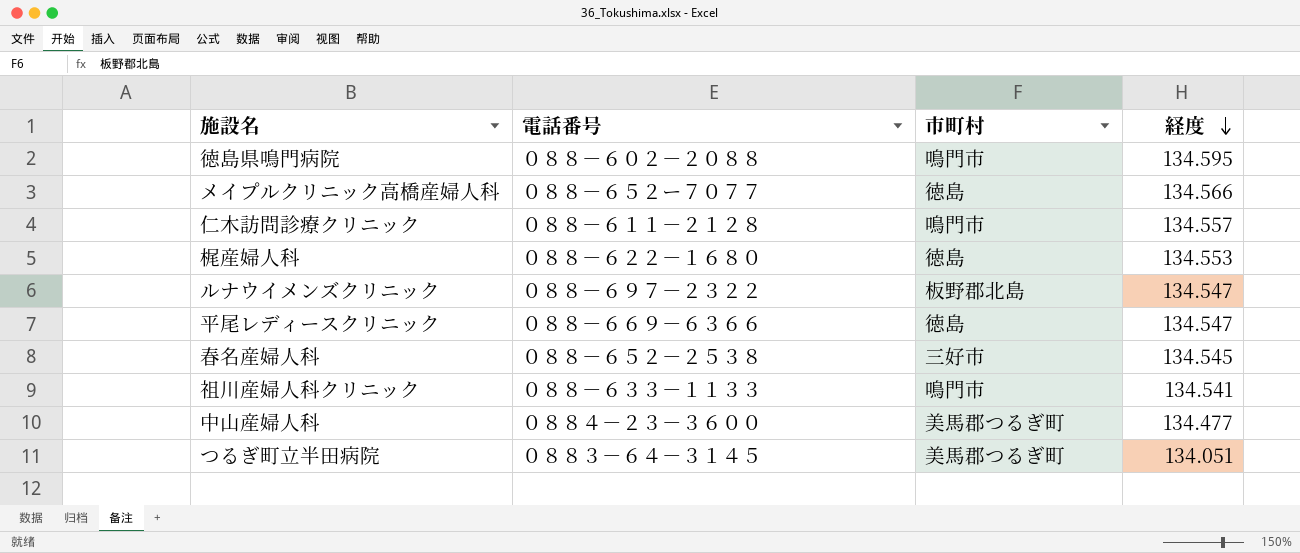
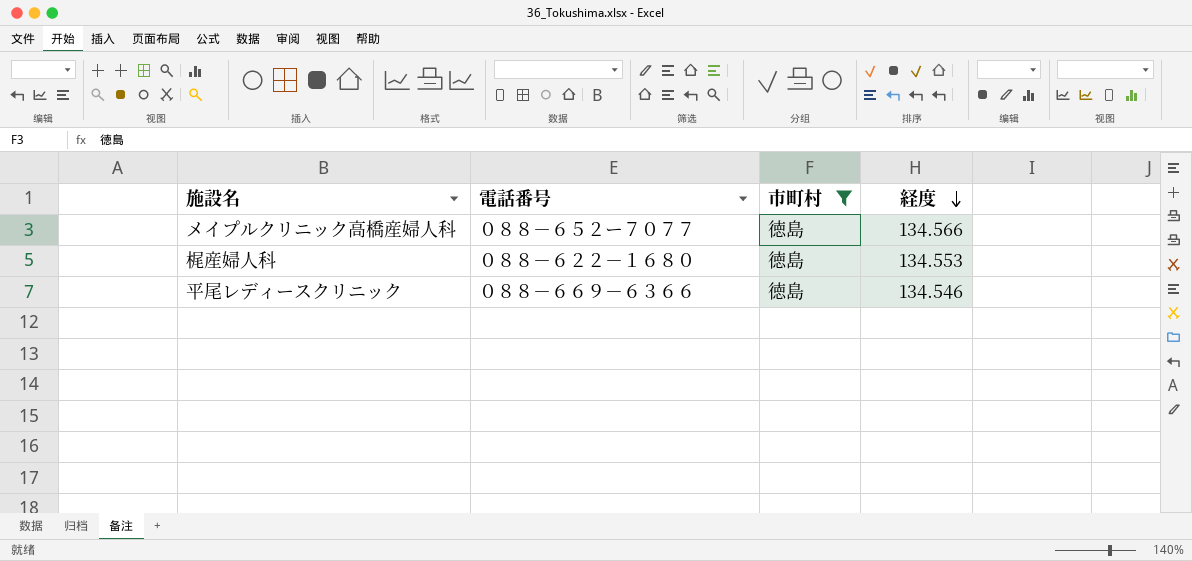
filter: none -> 市町村 = 徳島
平尾レディースクリニック | 経度: 134.547 -> 134.546

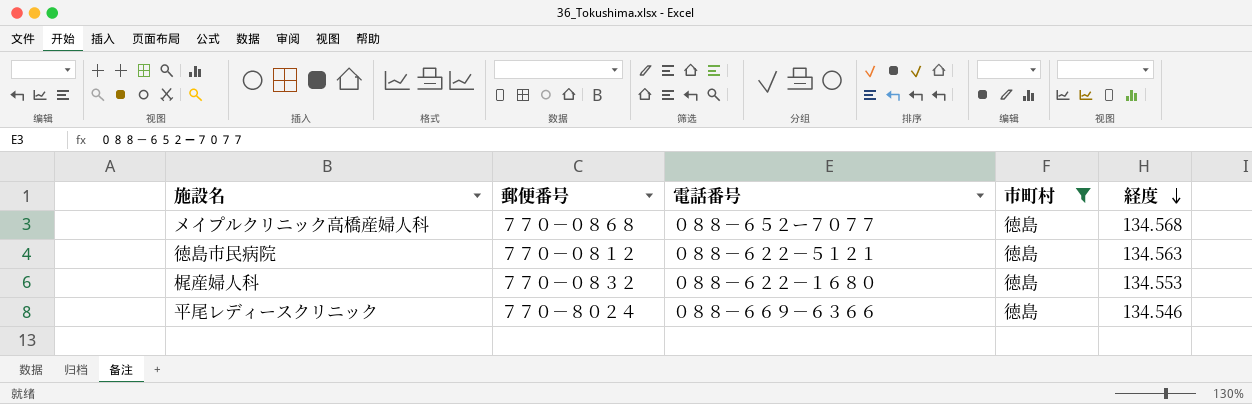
column 郵便番号 | position: none -> 2
メイプルクリニック高橋産婦人科 | 経度: 134.566 -> 134.568
row 徳島市民病院: none -> ７７０－０８１２ | ０８８－６２２－５１２１ | 徳島 | 134.563

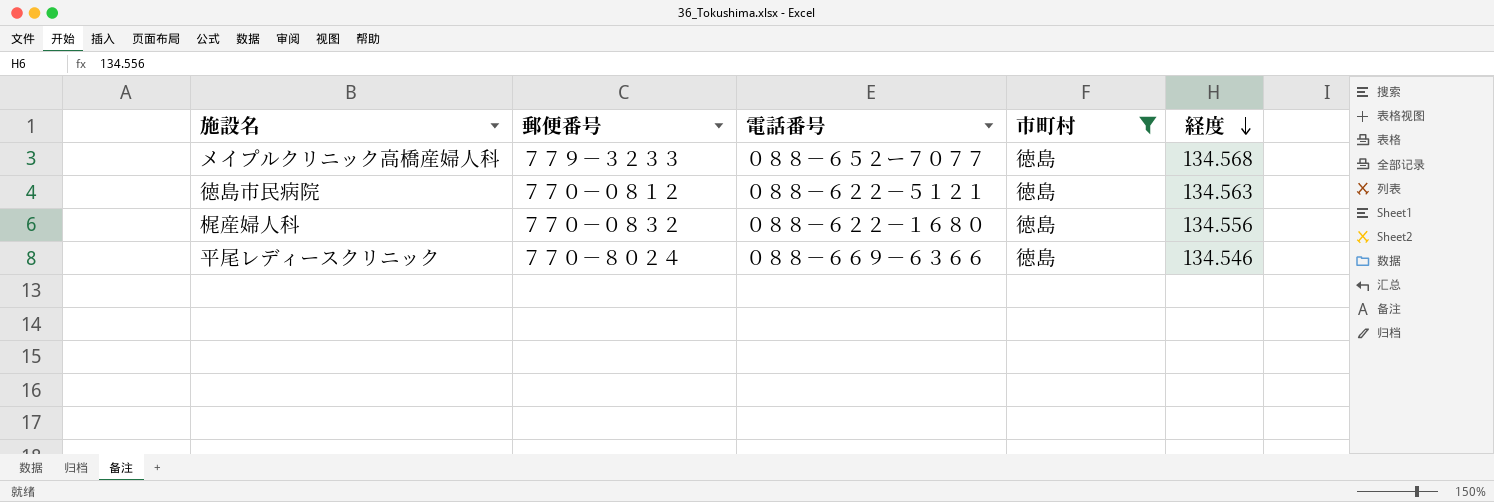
メイプルクリニック高橋産婦人科 | 郵便番号: ７７０－０８６８ -> ７７９－３２３３
梶産婦人科 | 経度: 134.553 -> 134.556

